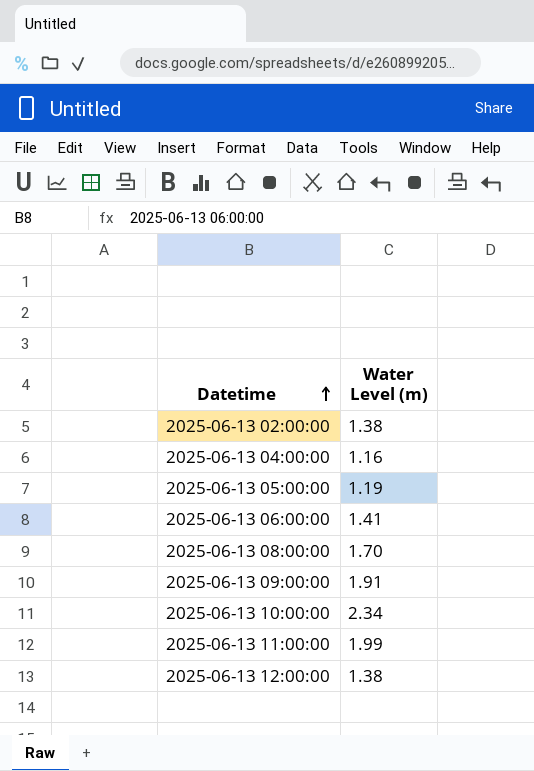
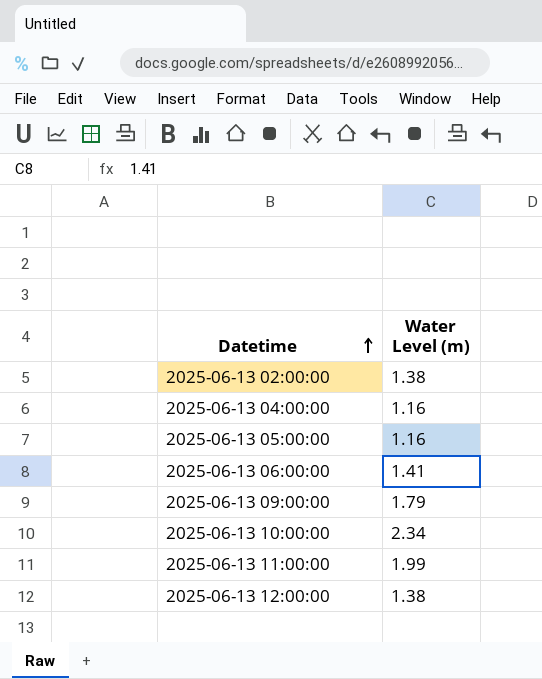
row 2025-06-13 08:00:00: 1.70 -> none
2025-06-13 05:00:00 | Water Level (m): 1.19 -> 1.16
2025-06-13 09:00:00 | Water Level (m): 1.91 -> 1.79

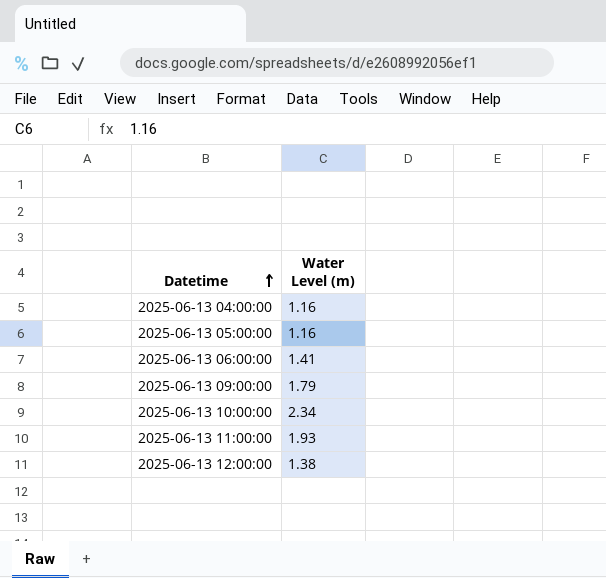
row 2025-06-13 02:00:00: 1.38 -> none
2025-06-13 11:00:00 | Water Level (m): 1.99 -> 1.93

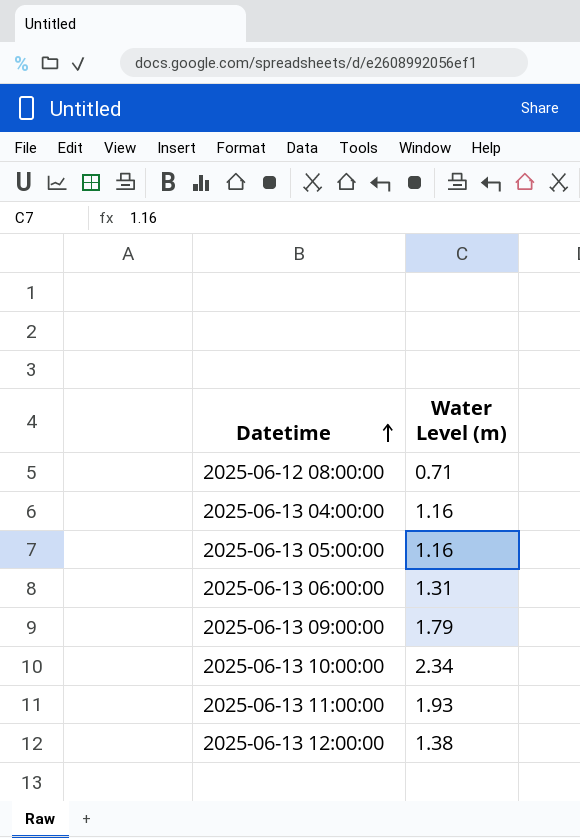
row 2025-06-12 08:00:00: none -> 0.71
2025-06-13 06:00:00 | Water Level (m): 1.41 -> 1.31

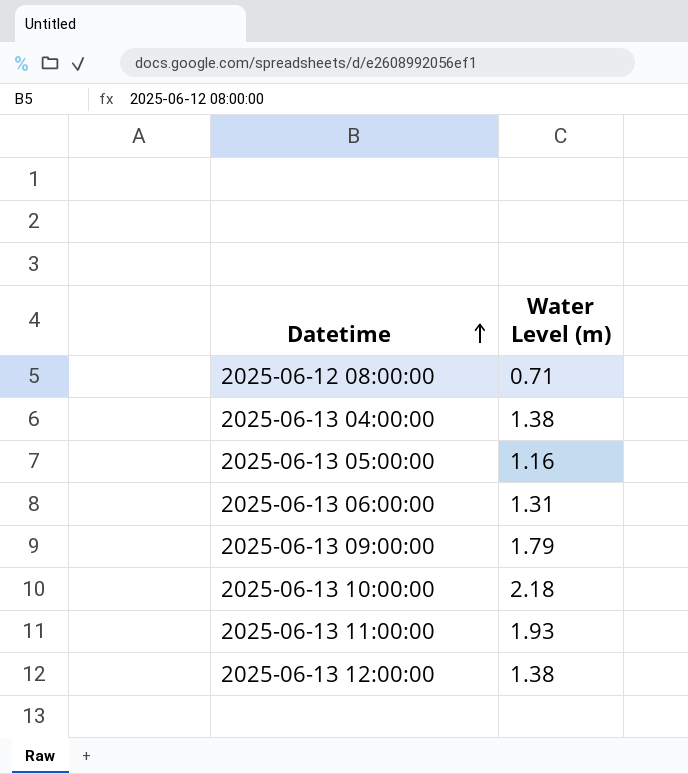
2025-06-13 04:00:00 | Water Level (m): 1.16 -> 1.38
2025-06-13 10:00:00 | Water Level (m): 2.34 -> 2.18

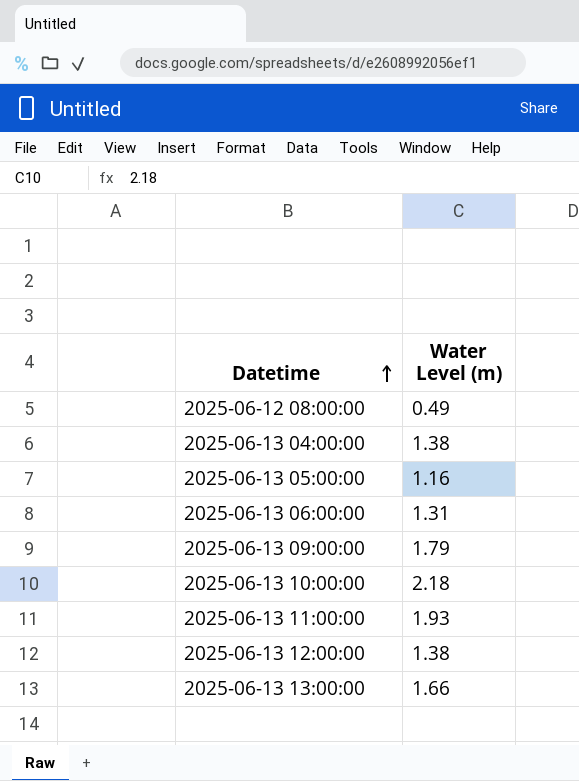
2025-06-12 08:00:00 | Water Level (m): 0.71 -> 0.49
row 2025-06-13 13:00:00: none -> 1.66

